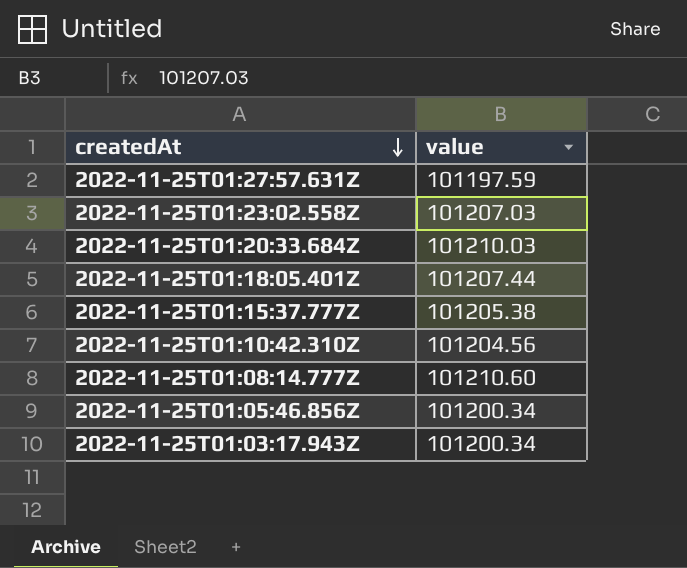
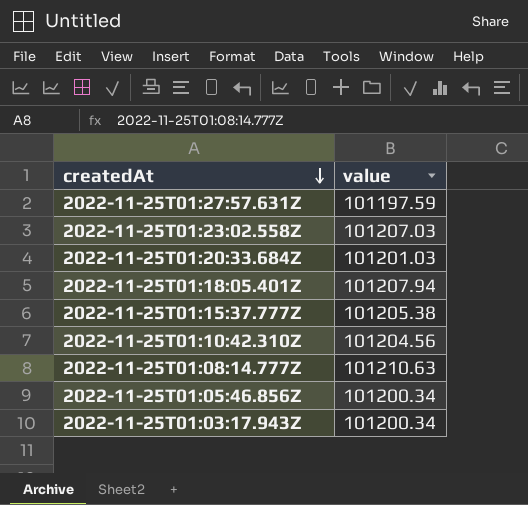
2022-11-25T01:20:33.684Z | value: 101210.03 -> 101201.03
2022-11-25T01:18:05.401Z | value: 101207.44 -> 101207.94
2022-11-25T01:08:14.777Z | value: 101210.60 -> 101210.63

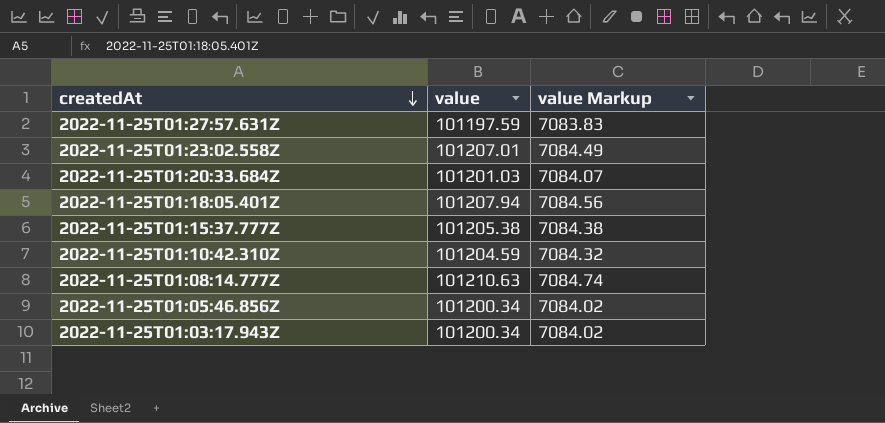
column value Markup | formula: none -> [value] * 0.07
2022-11-25T01:23:02.558Z | value: 101207.03 -> 101207.01
2022-11-25T01:10:42.310Z | value: 101204.56 -> 101204.59

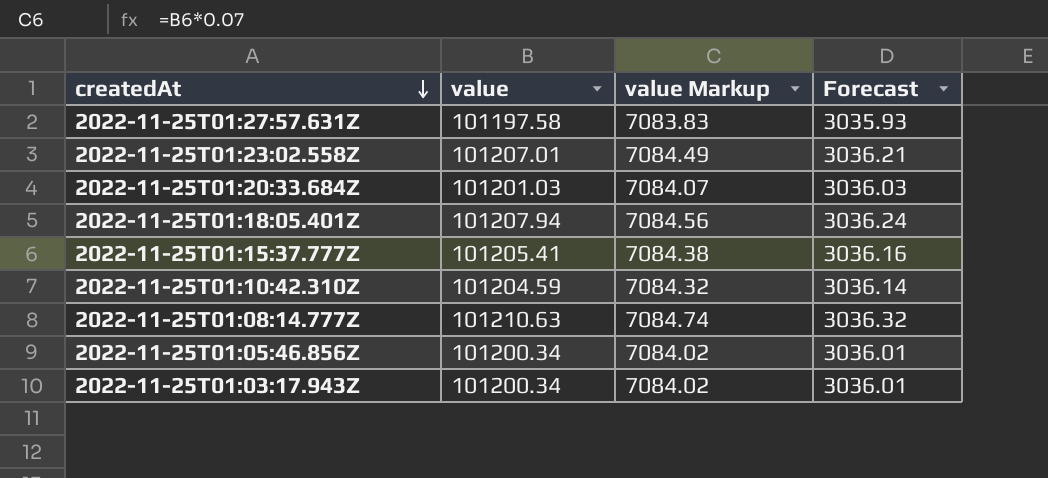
column Forecast | formula: none -> [value] * 0.03
2022-11-25T01:27:57.631Z | value: 101197.59 -> 101197.58
2022-11-25T01:15:37.777Z | value: 101205.38 -> 101205.41

